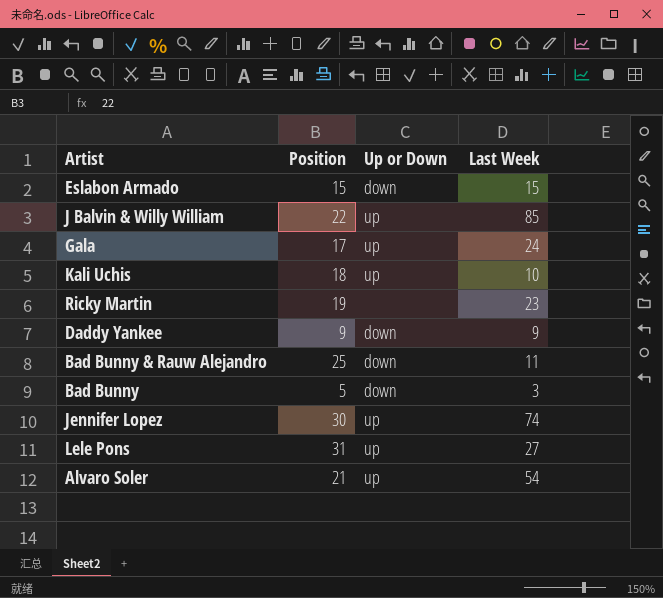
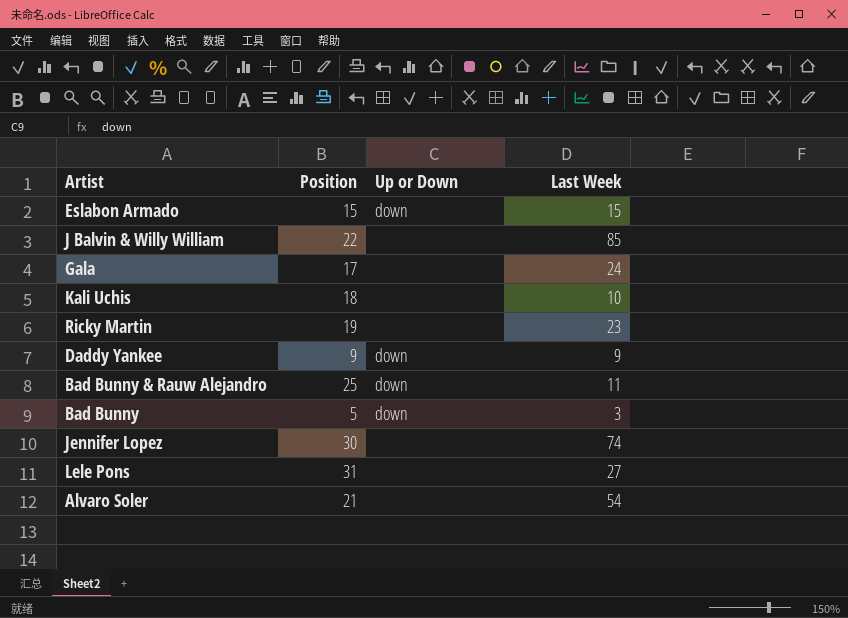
J Balvin & Willy William | Up or Down: up -> none
Gala | Up or Down: up -> none
Kali Uchis | Up or Down: up -> none
Jennifer Lopez | Up or Down: up -> none
Lele Pons | Up or Down: up -> none
Alvaro Soler | Up or Down: up -> none

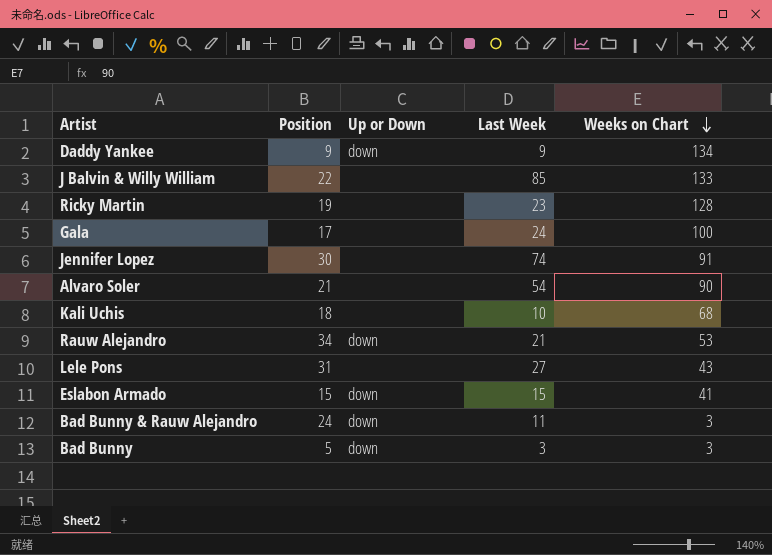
row order: none -> Weeks on Chart descending
column Weeks on Chart | position: none -> 5
row Rauw Alejandro: none -> 34 | down | 21 | 53
Bad Bunny & Rauw Alejandro | Position: 25 -> 24

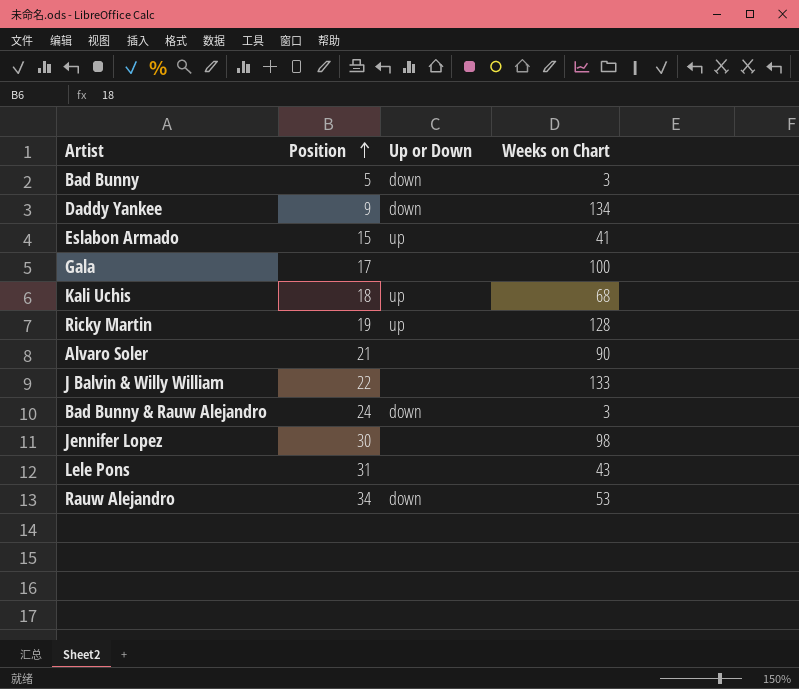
row order: Weeks on Chart descending -> Position ascending
column Last Week | position: 4 -> none
Eslabon Armado | Up or Down: down -> up
Kali Uchis | Up or Down: none -> up
Ricky Martin | Up or Down: none -> up
Jennifer Lopez | Weeks on Chart: 91 -> 98

